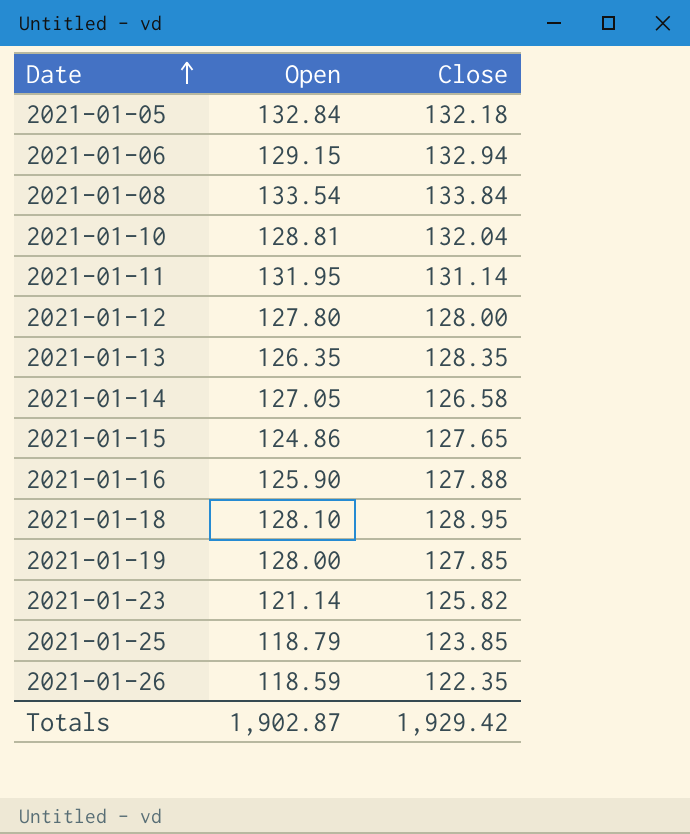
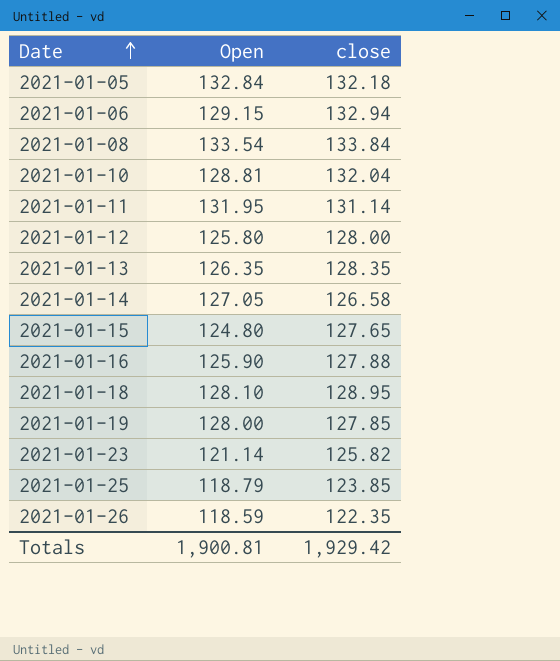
column name: Close -> close
2021-01-12 | Open: 127.80 -> 125.80
2021-01-15 | Open: 124.86 -> 124.80
Totals | Open: 1,902.87 -> 1,900.81

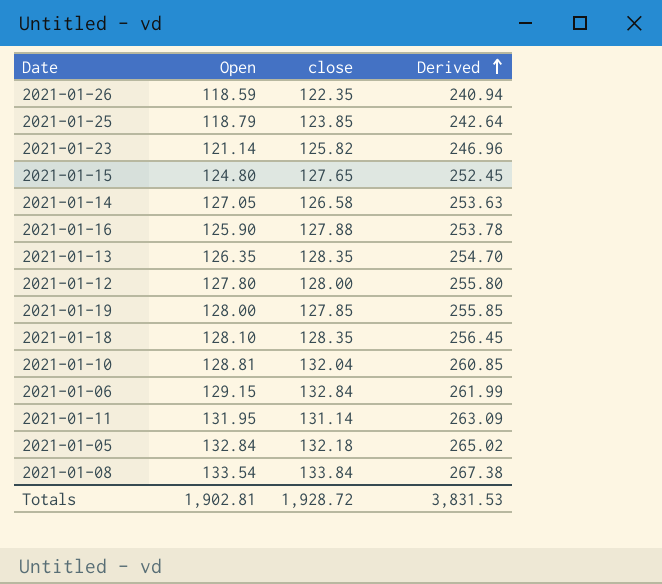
row order: Date ascending -> Derived ascending
column Derived | formula: none -> [Open] + [close]
2021-01-12 | Open: 125.80 -> 127.80
2021-01-18 | close: 128.95 -> 128.35
2021-01-06 | close: 132.94 -> 132.84
Totals | Open: 1,900.81 -> 1,902.81
Totals | close: 1,929.42 -> 1,928.72

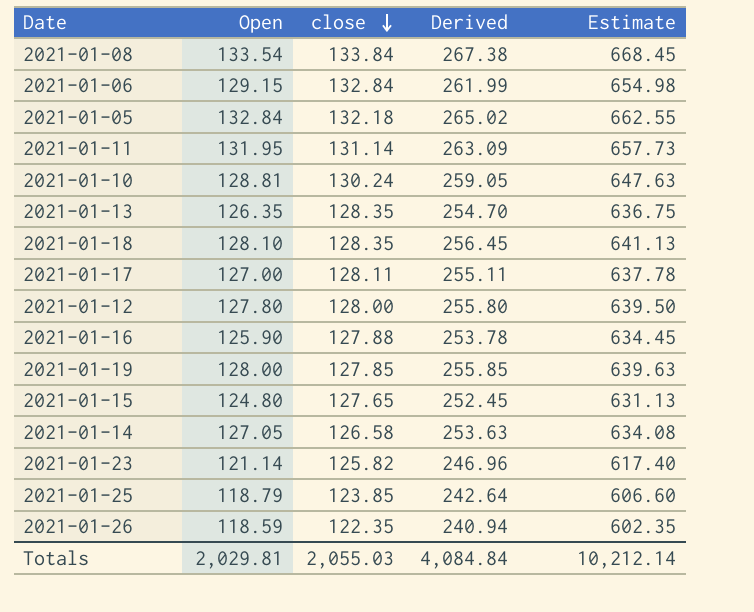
row order: Derived ascending -> close descending
column Estimate | formula: none -> [Derived] * 2.5
2021-01-10 | close: 132.04 -> 130.24
2021-01-10 | Derived: 260.85 -> 259.05
row 2021-01-17: none -> 127.00 | 128.11 | 255.11 | 637.78
Totals | Open: 1,902.81 -> 2,029.81
Totals | close: 1,928.72 -> 2,055.03
Totals | Derived: 3,831.53 -> 4,084.84

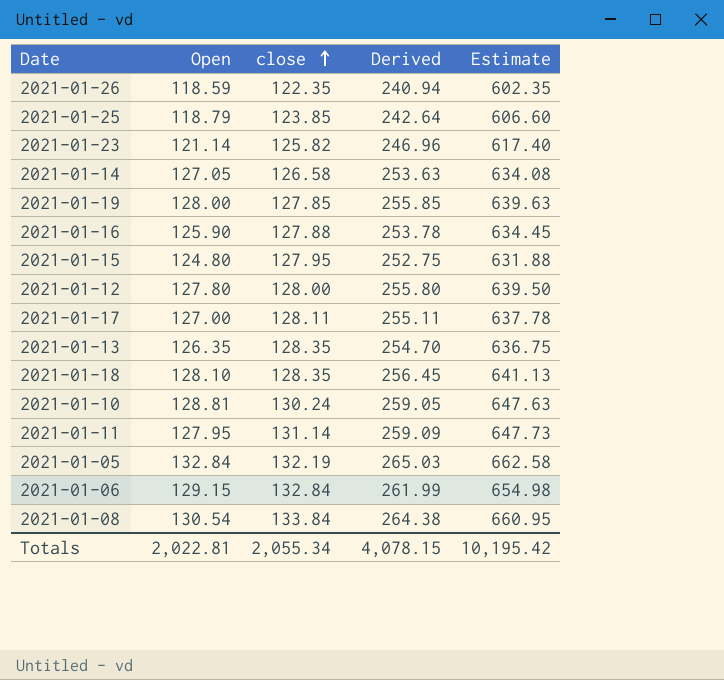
row order: close descending -> close ascending
2021-01-15 | close: 127.65 -> 127.95
2021-01-15 | Derived: 252.45 -> 252.75
2021-01-15 | Estimate: 631.13 -> 631.88
2021-01-11 | Open: 131.95 -> 127.95
2021-01-11 | Derived: 263.09 -> 259.09
2021-01-11 | Estimate: 657.73 -> 647.73
2021-01-05 | close: 132.18 -> 132.19
2021-01-05 | Derived: 265.02 -> 265.03
2021-01-05 | Estimate: 662.55 -> 662.58
2021-01-08 | Open: 133.54 -> 130.54
2021-01-08 | Derived: 267.38 -> 264.38
2021-01-08 | Estimate: 668.45 -> 660.95
Totals | Open: 2,029.81 -> 2,022.81
Totals | close: 2,055.03 -> 2,055.34
Totals | Derived: 4,084.84 -> 4,078.15
Totals | Estimate: 10,212.14 -> 10,195.42

